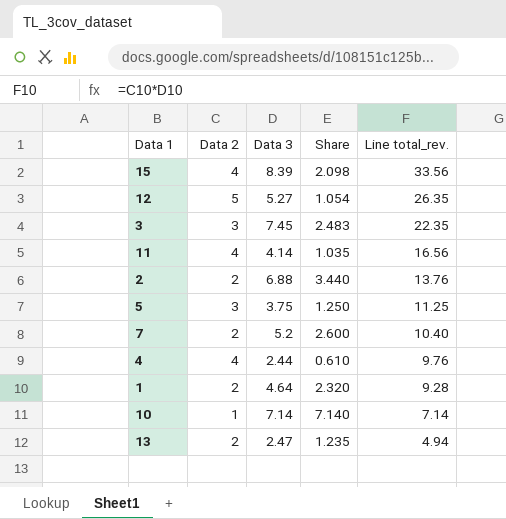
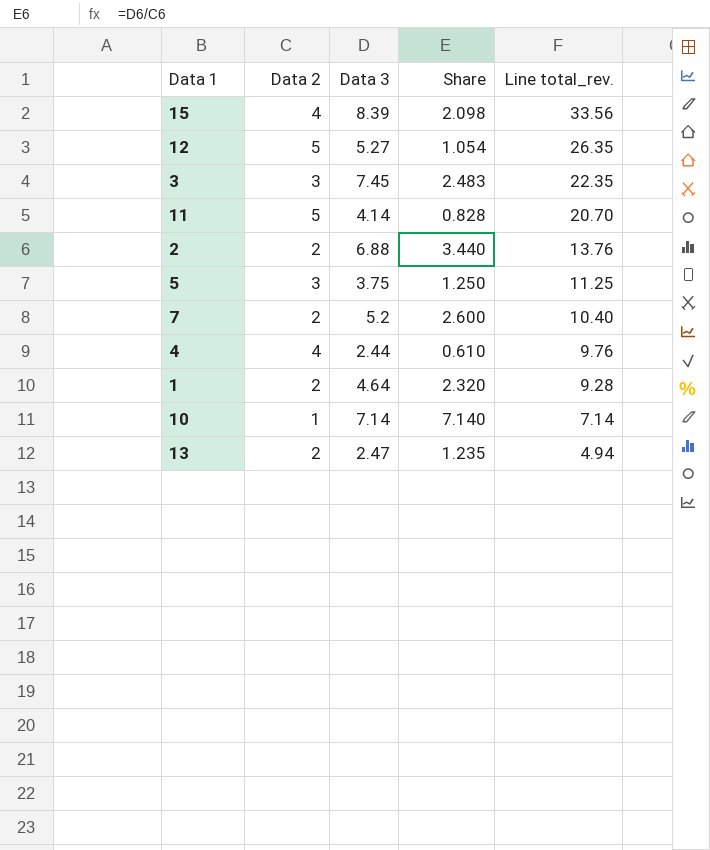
11 | Data 2: 4 -> 5
11 | Share: 1.035 -> 0.828
11 | Line total_rev.: 16.56 -> 20.70

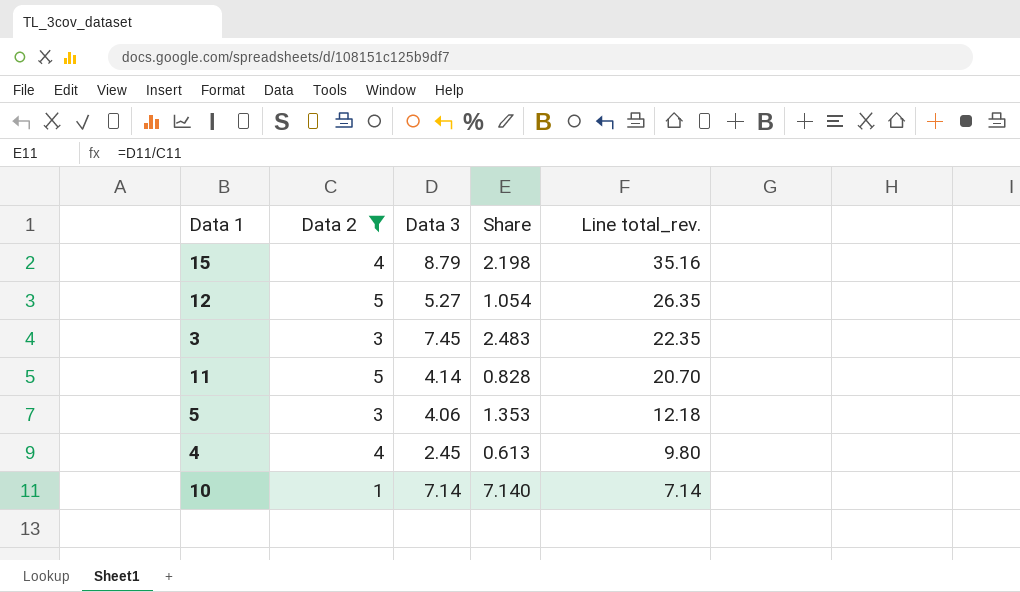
filter: none -> Data 2 != 2
15 | Data 3: 8.39 -> 8.79
15 | Share: 2.098 -> 2.198
15 | Line total_rev.: 33.56 -> 35.16
5 | Data 3: 3.75 -> 4.06
5 | Share: 1.250 -> 1.353
5 | Line total_rev.: 11.25 -> 12.18
4 | Data 3: 2.44 -> 2.45
4 | Share: 0.610 -> 0.613
4 | Line total_rev.: 9.76 -> 9.80

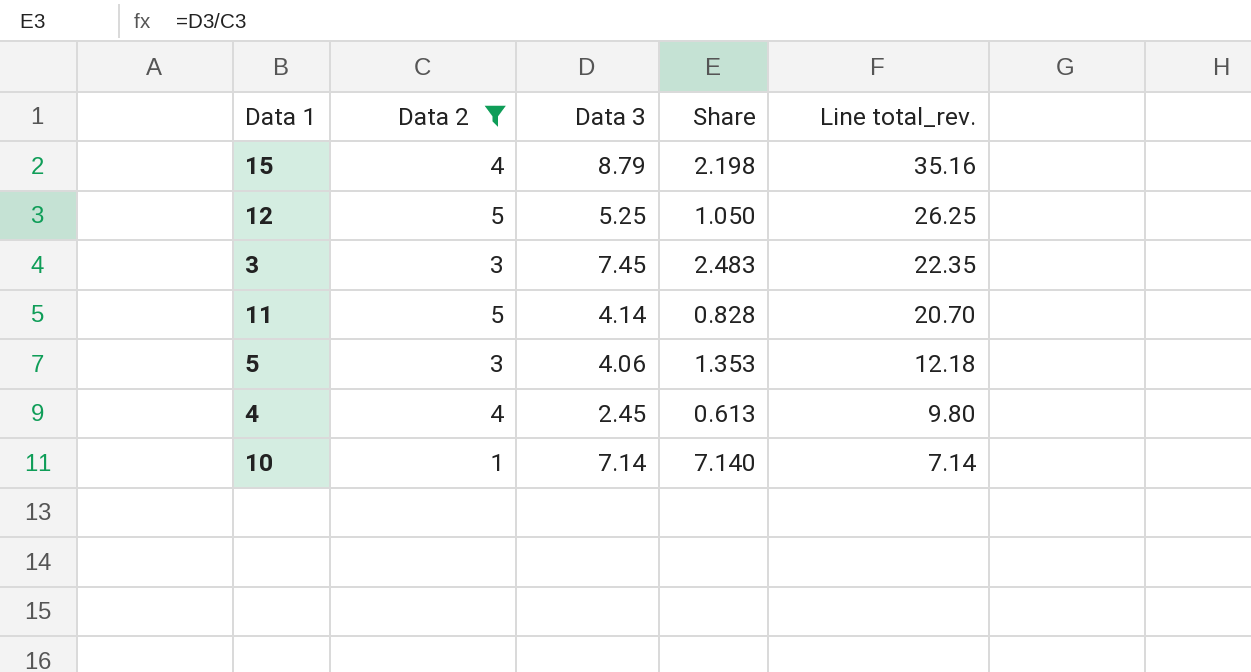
12 | Data 3: 5.27 -> 5.25
12 | Share: 1.054 -> 1.050
12 | Line total_rev.: 26.35 -> 26.25

